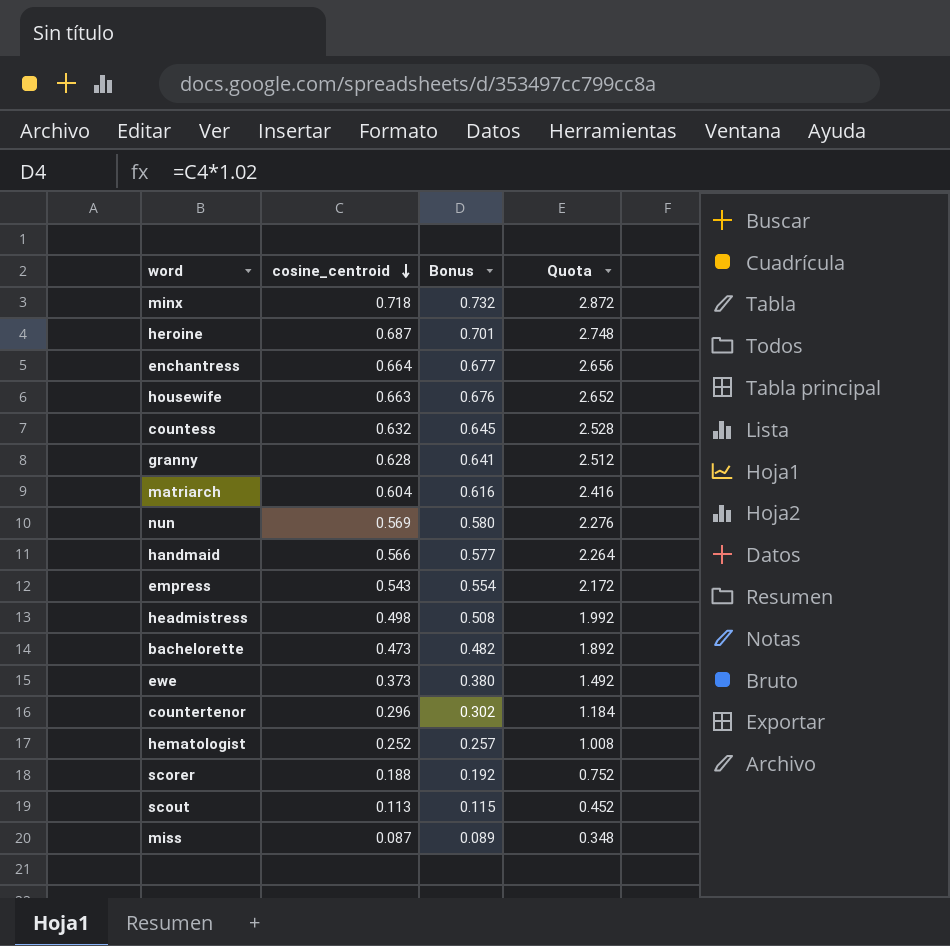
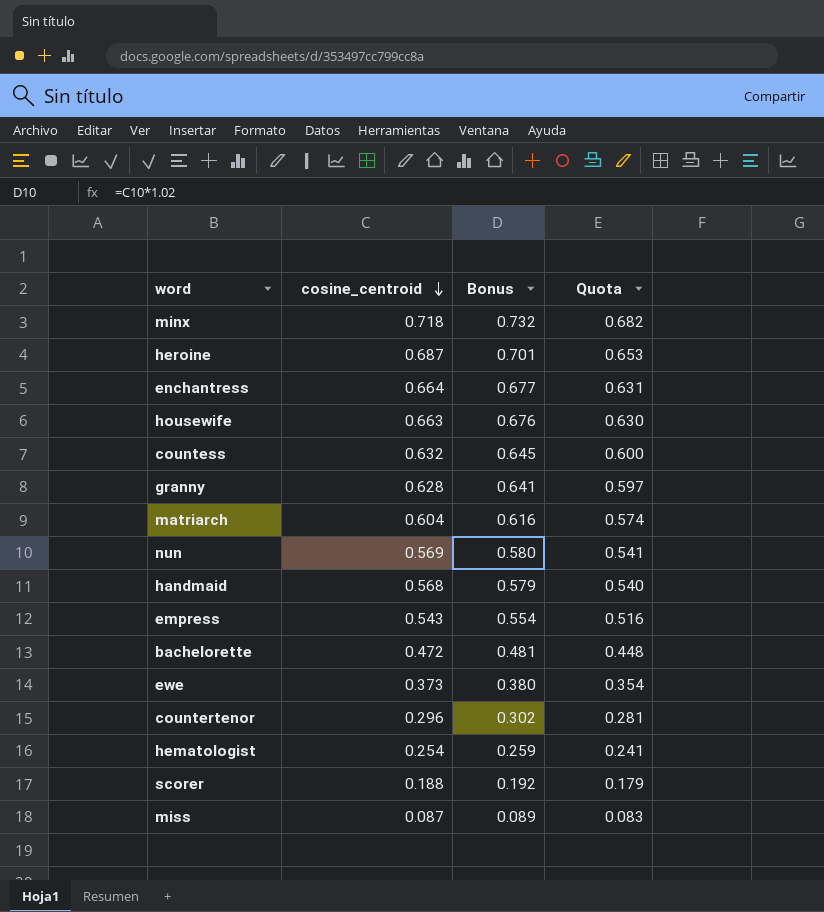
column Quota | formula: [cosine_centroid] * 4 -> [cosine_centroid] * 0.95
row headmistress: 0.498 | 0.508 | 1.992 -> none
row scout: 0.113 | 0.115 | 0.452 -> none
handmaid | cosine_centroid: 0.566 -> 0.568
handmaid | Bonus: 0.577 -> 0.579
bachelorette | cosine_centroid: 0.473 -> 0.472
bachelorette | Bonus: 0.482 -> 0.481
hematologist | cosine_centroid: 0.252 -> 0.254
hematologist | Bonus: 0.257 -> 0.259

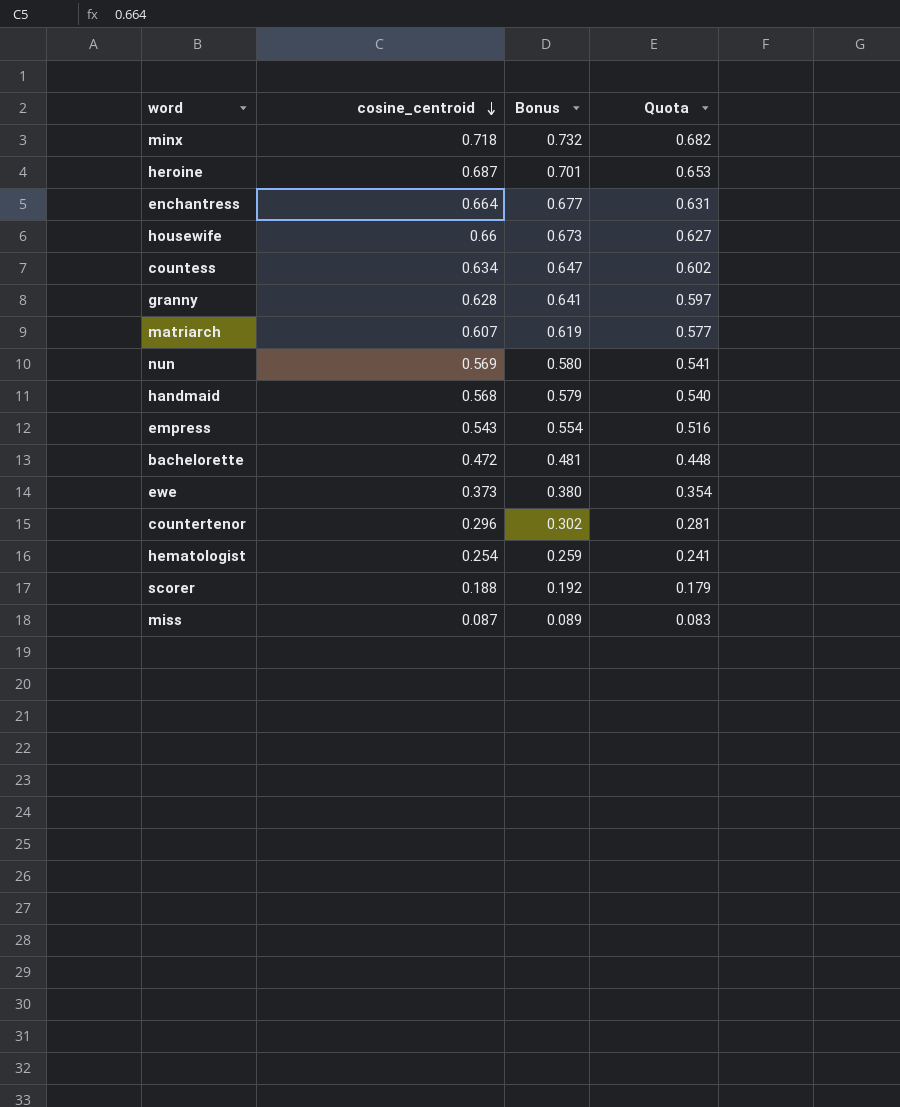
housewife | cosine_centroid: 0.663 -> 0.66
housewife | Bonus: 0.676 -> 0.673
housewife | Quota: 0.630 -> 0.627
countess | cosine_centroid: 0.632 -> 0.634
countess | Bonus: 0.645 -> 0.647
countess | Quota: 0.600 -> 0.602
matriarch | cosine_centroid: 0.604 -> 0.607
matriarch | Bonus: 0.616 -> 0.619
matriarch | Quota: 0.574 -> 0.577

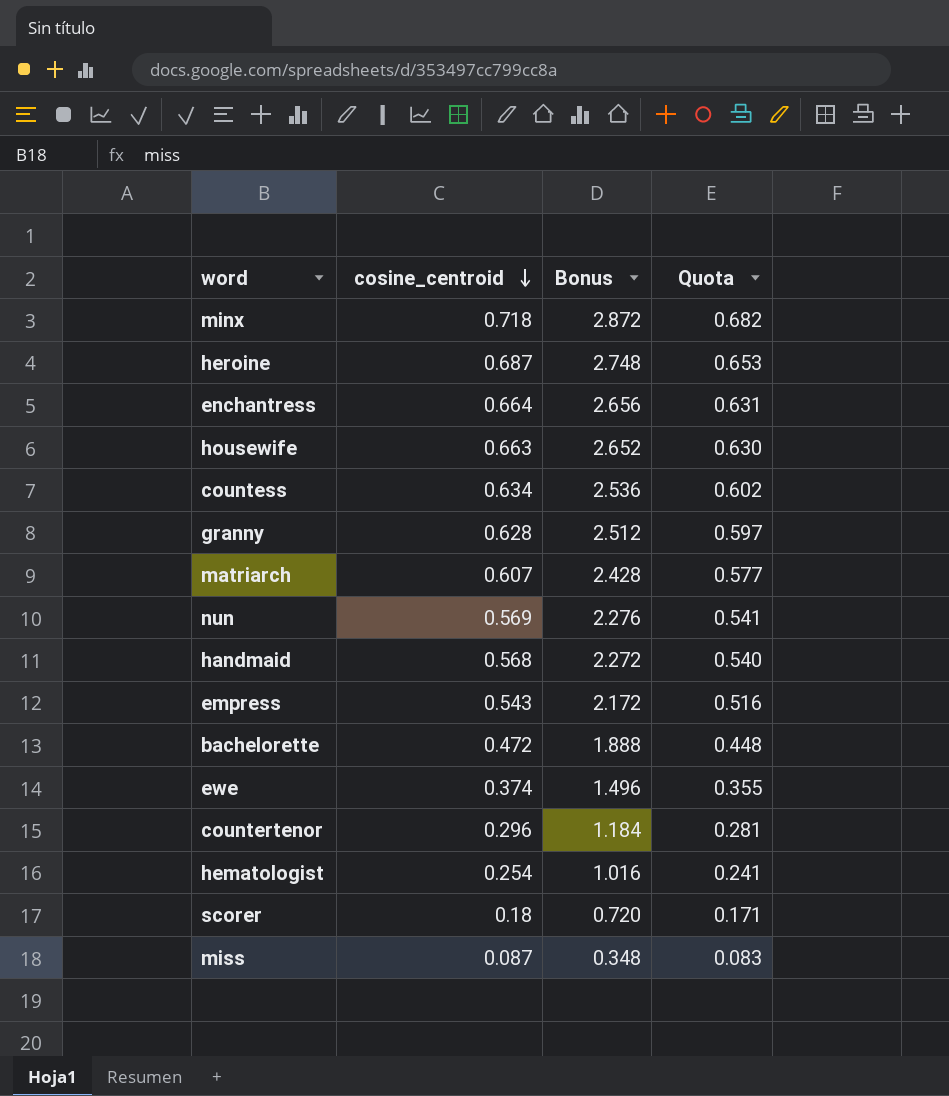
column Bonus | formula: [cosine_centroid] * 1.02 -> [cosine_centroid] * 4
housewife | cosine_centroid: 0.66 -> 0.663
housewife | Quota: 0.627 -> 0.630
ewe | cosine_centroid: 0.373 -> 0.374
ewe | Quota: 0.354 -> 0.355
scorer | cosine_centroid: 0.188 -> 0.18
scorer | Quota: 0.179 -> 0.171

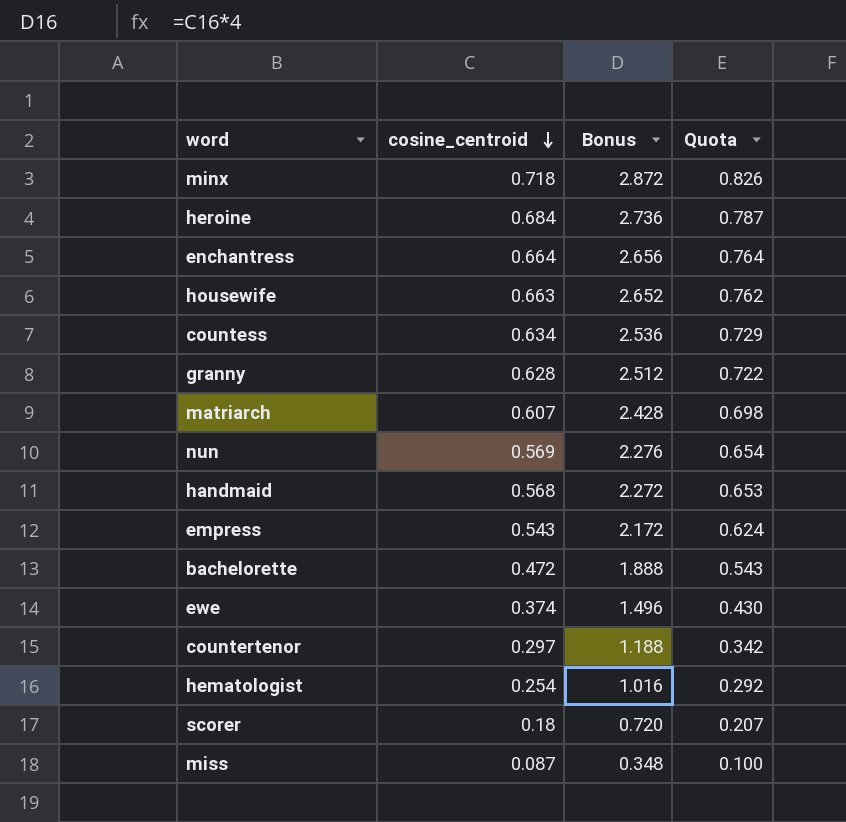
column Quota | formula: [cosine_centroid] * 0.95 -> [cosine_centroid] * 1.15
heroine | cosine_centroid: 0.687 -> 0.684
heroine | Bonus: 2.748 -> 2.736
countertenor | cosine_centroid: 0.296 -> 0.297
countertenor | Bonus: 1.184 -> 1.188

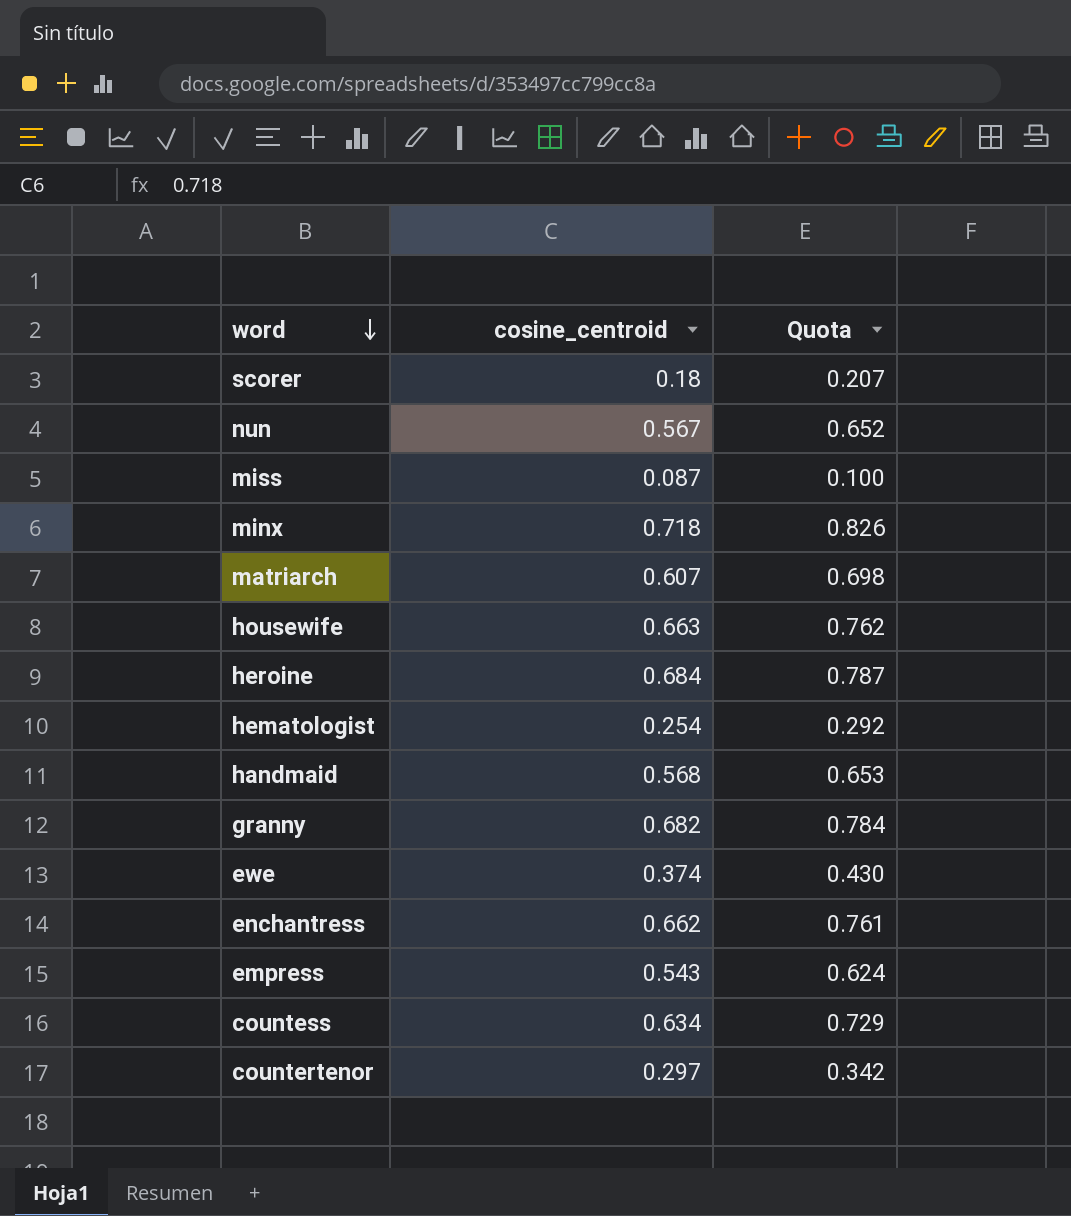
row order: cosine_centroid descending -> word descending
column Bonus | formula: [cosine_centroid] * 4 -> none
row bachelorette: 0.472 | 1.888 | 0.543 -> none
nun | cosine_centroid: 0.569 -> 0.567
nun | Quota: 0.654 -> 0.652
granny | cosine_centroid: 0.628 -> 0.682
granny | Quota: 0.722 -> 0.784
enchantress | cosine_centroid: 0.664 -> 0.662
enchantress | Quota: 0.764 -> 0.761

